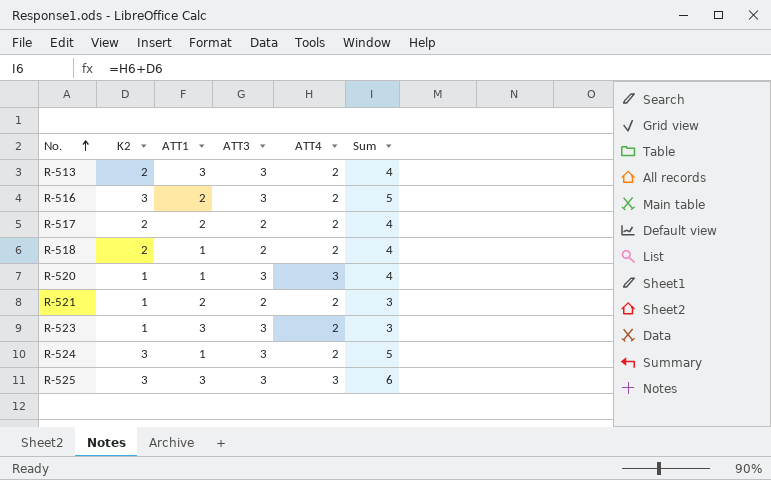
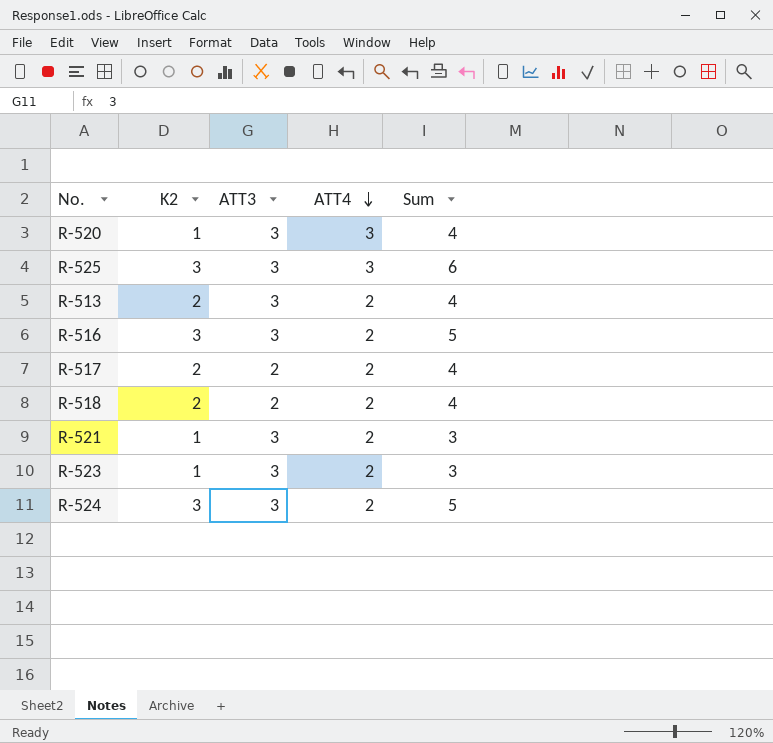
row order: No. ascending -> ATT4 descending
column ATT1 | position: 3 -> none
R-521 | ATT3: 2 -> 3

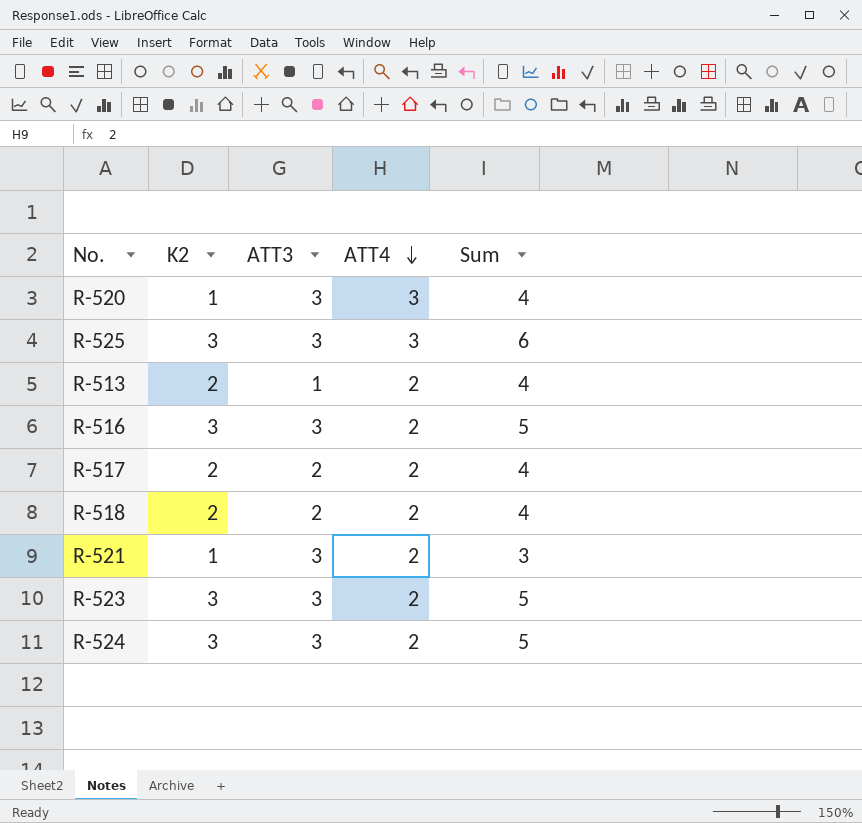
R-513 | ATT3: 3 -> 1
R-523 | K2: 1 -> 3
R-523 | Sum: 3 -> 5

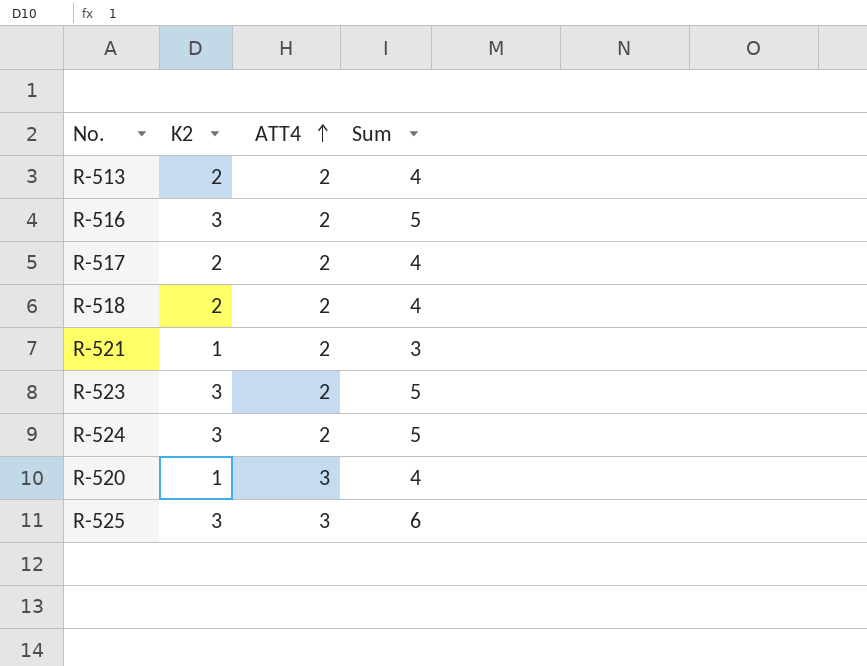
row order: ATT4 descending -> ATT4 ascending
column ATT3 | position: 3 -> none

